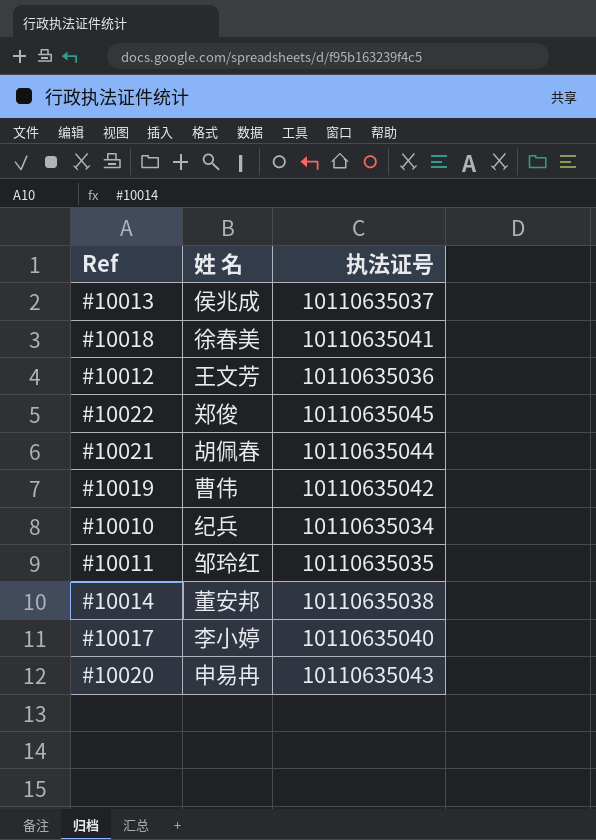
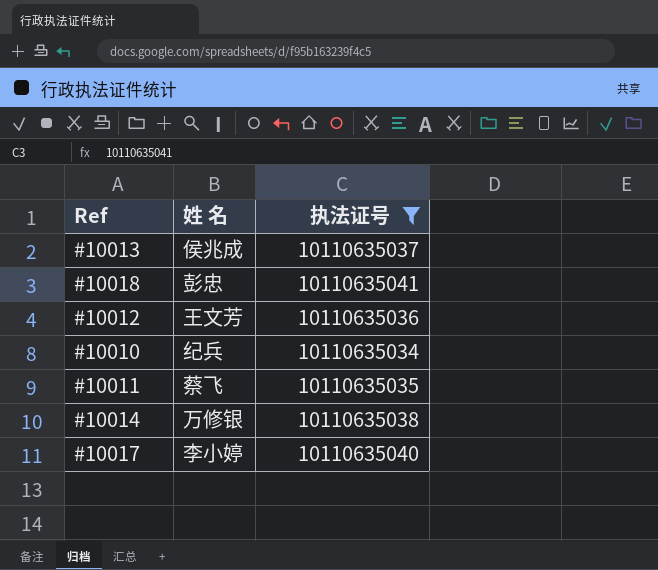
filter: none -> 执法证号 <= 10110635041
#10018 | 姓 名: 徐春美 -> 彭忠
#10011 | 姓 名: 邹玲红 -> 蔡飞
#10014 | 姓 名: 董安邦 -> 万修银

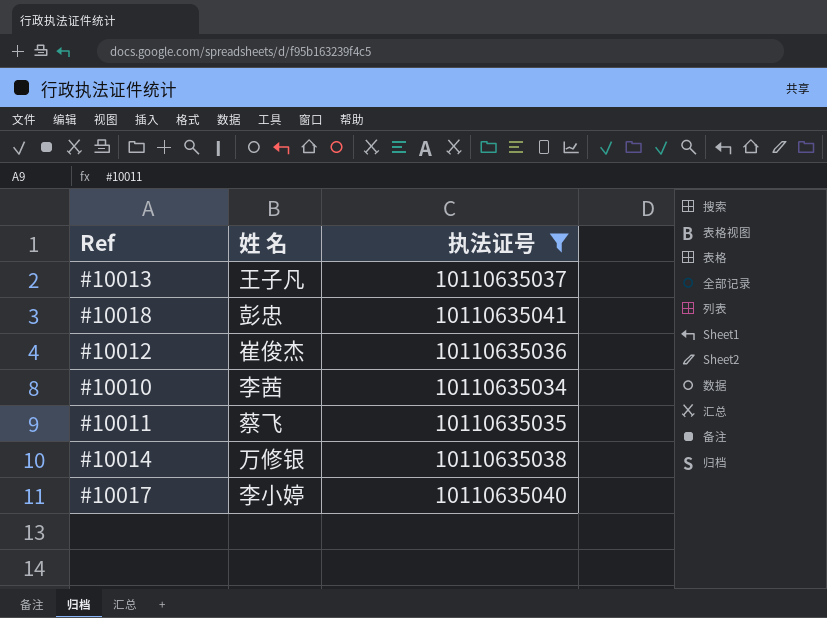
#10013 | 姓 名: 侯兆成 -> 王子凡
#10012 | 姓 名: 王文芳 -> 崔俊杰
#10010 | 姓 名: 纪兵 -> 李茜

